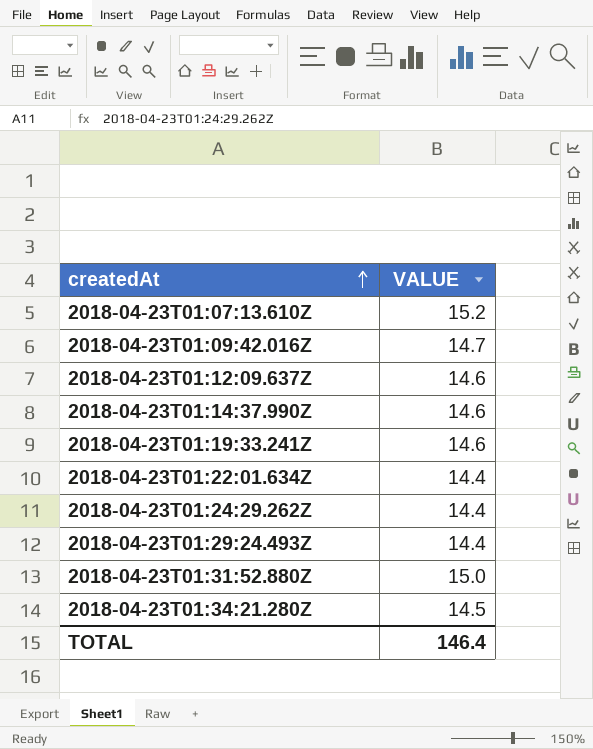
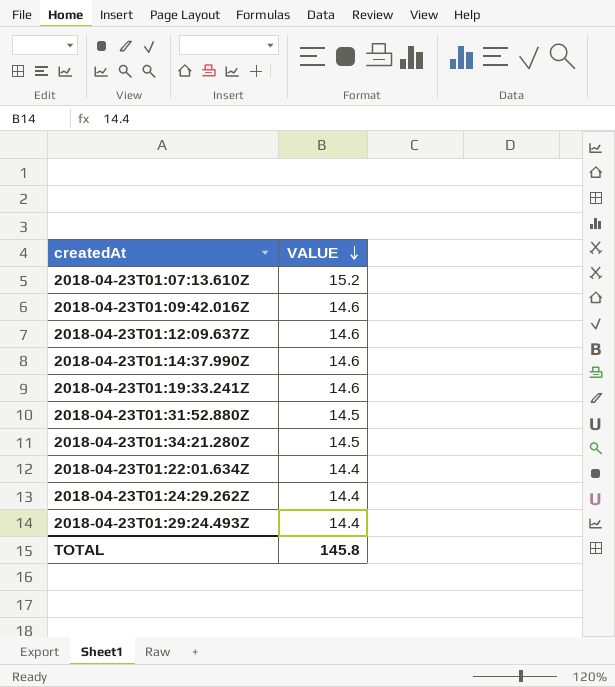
row order: createdAt ascending -> VALUE descending
2018-04-23T01:09:42.016Z | VALUE: 14.7 -> 14.6
2018-04-23T01:31:52.880Z | VALUE: 15.0 -> 14.5
TOTAL | VALUE: 146.4 -> 145.8

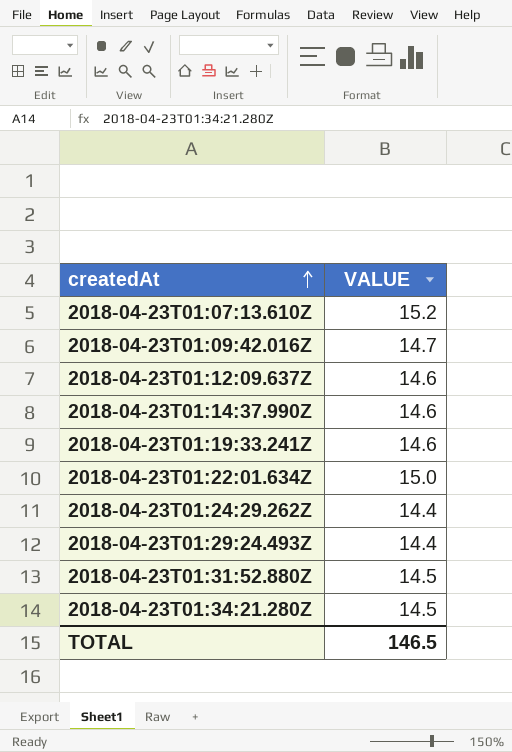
row order: VALUE descending -> createdAt ascending
2018-04-23T01:09:42.016Z | VALUE: 14.6 -> 14.7
2018-04-23T01:22:01.634Z | VALUE: 14.4 -> 15.0
TOTAL | VALUE: 145.8 -> 146.5

